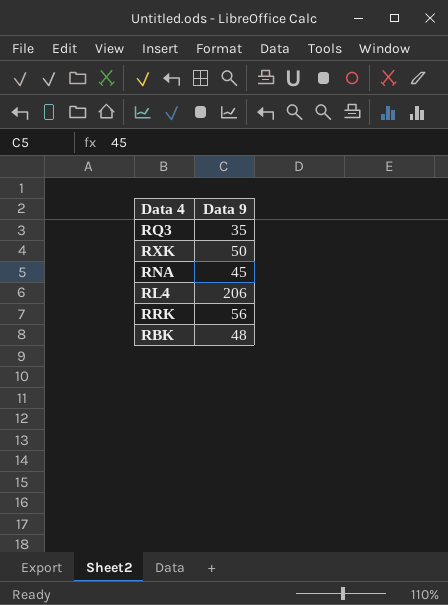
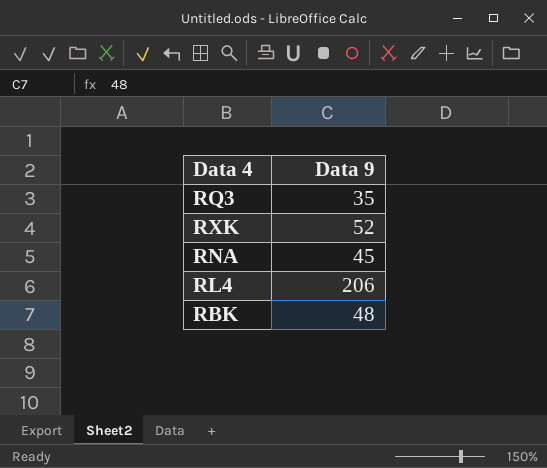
row RRK: 56 -> none
RXK | Data 9: 50 -> 52

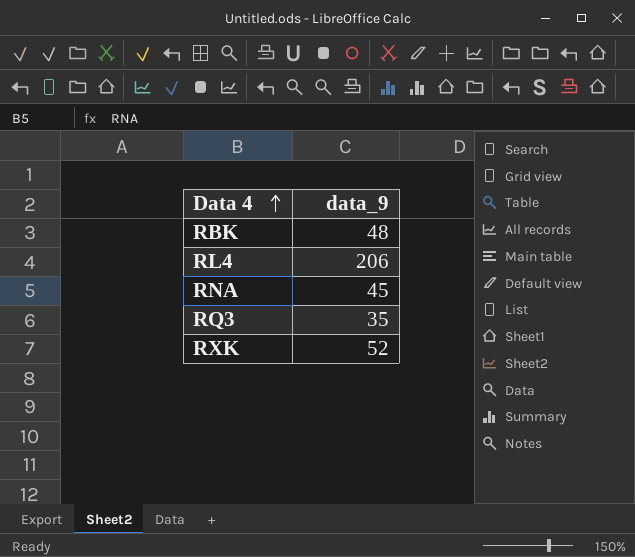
row order: none -> Data 4 ascending
column name: Data 9 -> data_9

